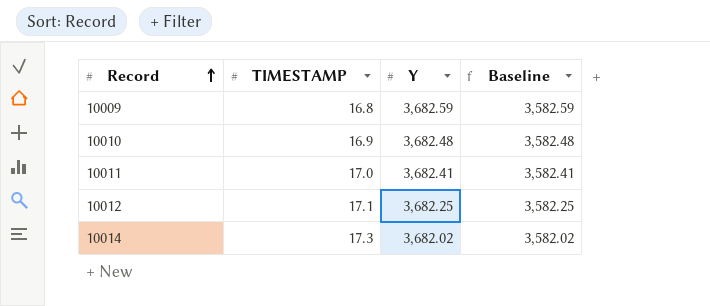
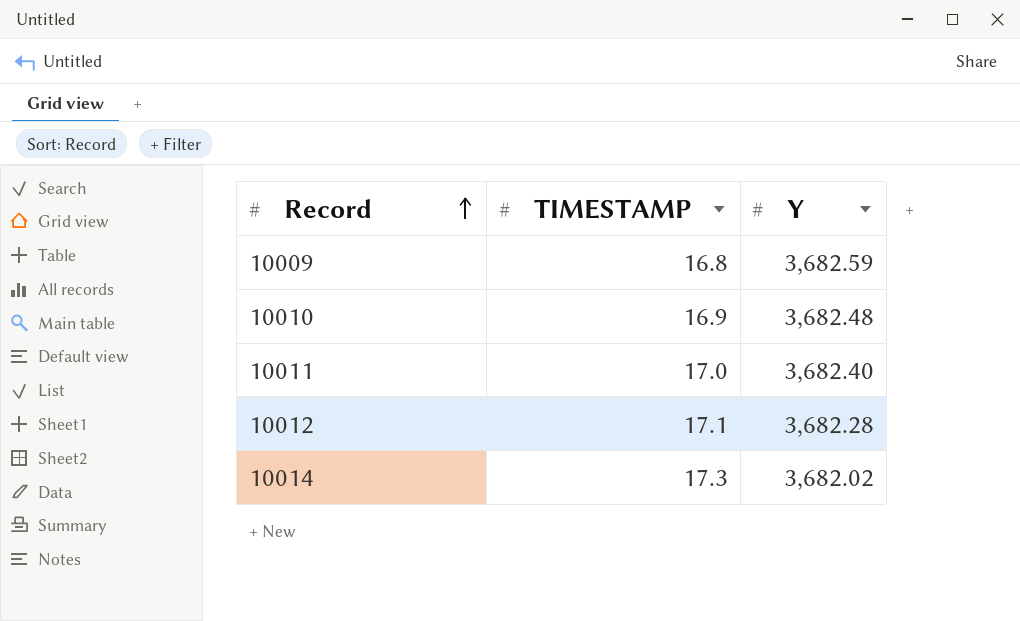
column Baseline | formula: [Y] - 100 -> none
10011 | Y: 3,682.41 -> 3,682.40
10012 | Y: 3,682.25 -> 3,682.28

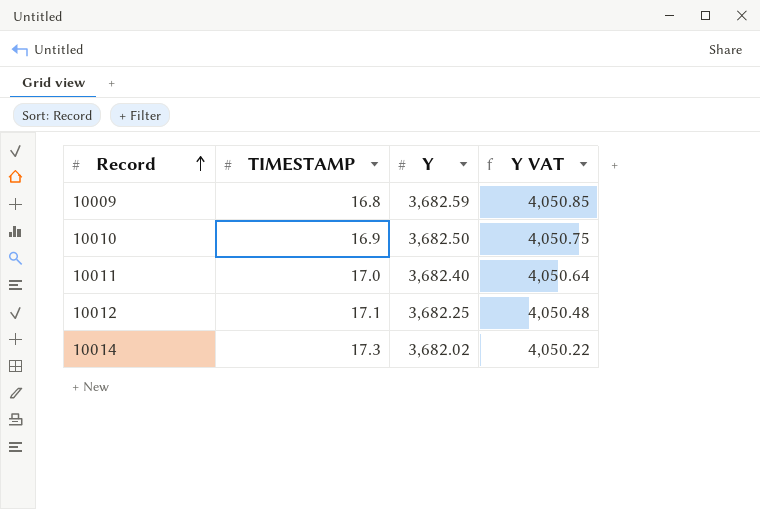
column Y VAT | formula: none -> [Y] * 1.1
10010 | Y: 3,682.48 -> 3,682.50
10012 | Y: 3,682.28 -> 3,682.25

